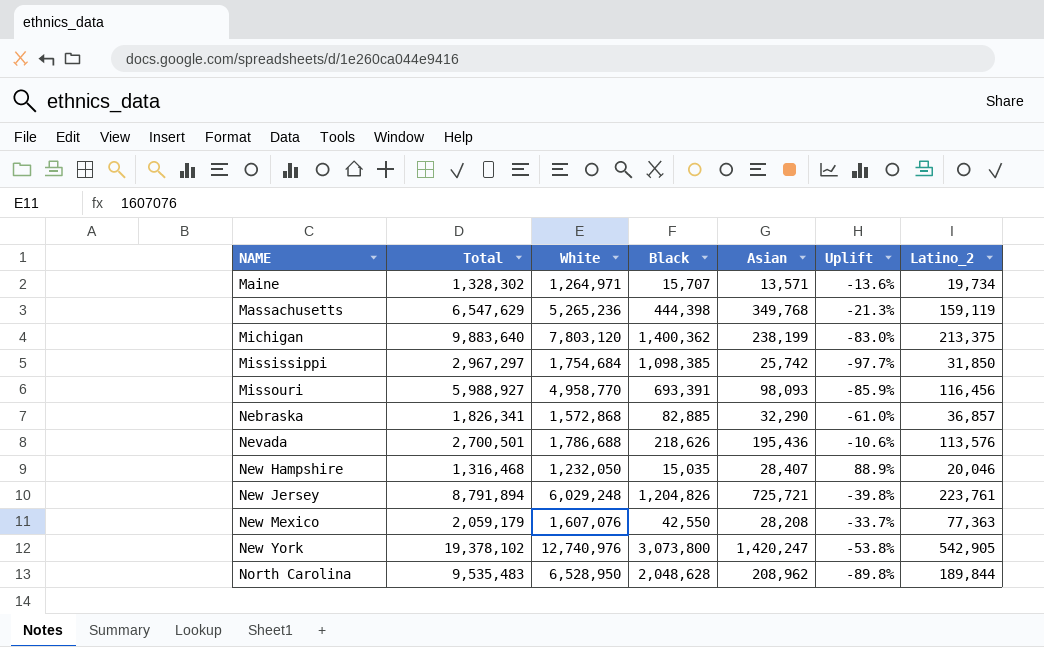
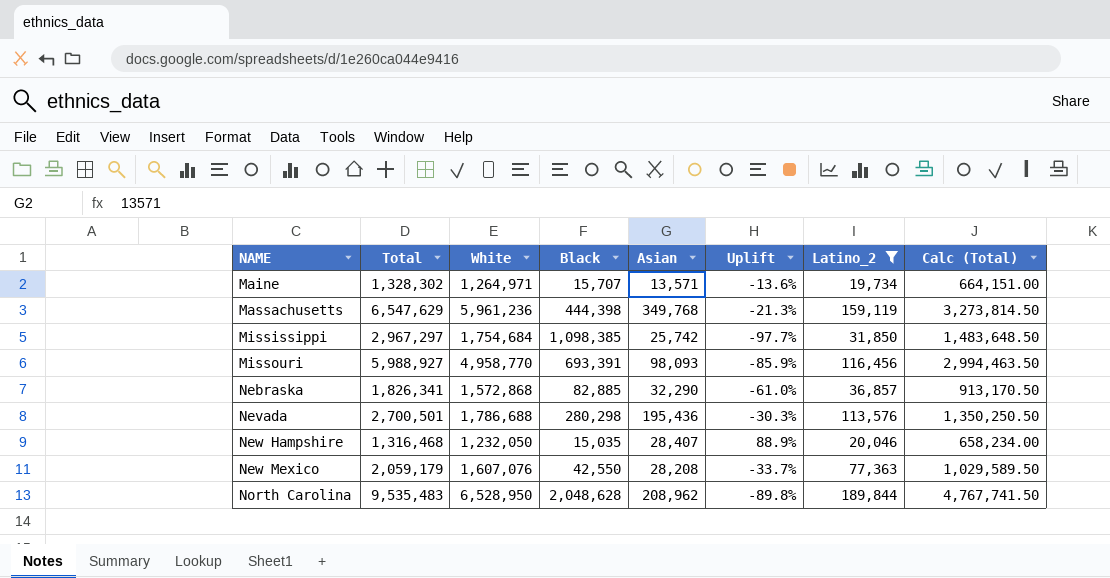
filter: none -> Latino_2 <= 189,844
column Calc (Total) | formula: none -> [Total] * 0.5
Massachusetts | White: 5,265,236 -> 5,961,236
Nevada | Black: 218,626 -> 280,298
Nevada | Uplift: -10.6% -> -30.3%

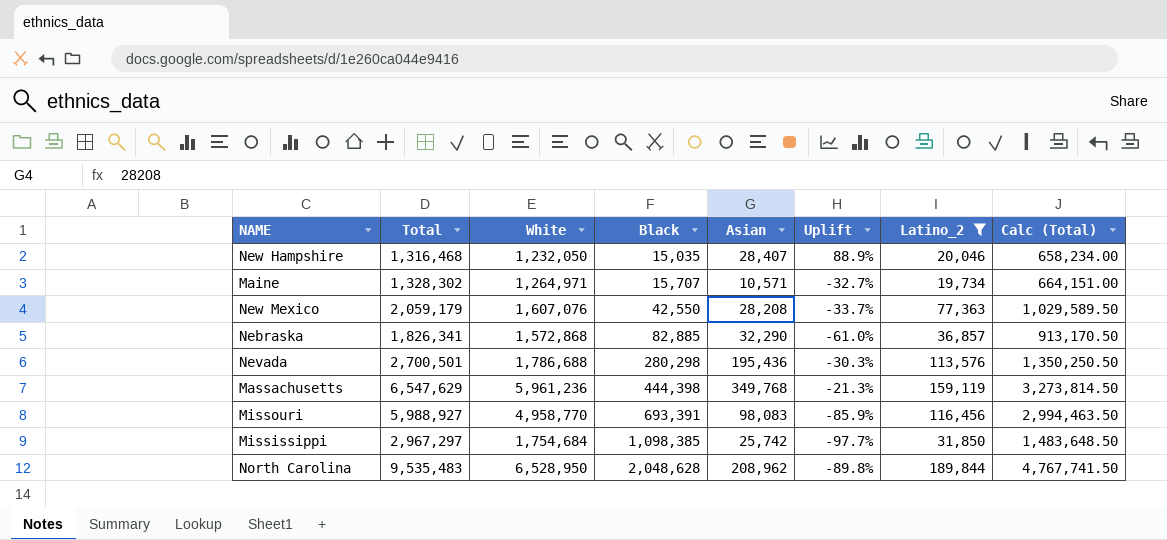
row order: NAME ascending -> Black ascending
Maine | Asian: 13,571 -> 10,571
Maine | Uplift: -13.6% -> -32.7%
Missouri | Asian: 98,093 -> 98,083

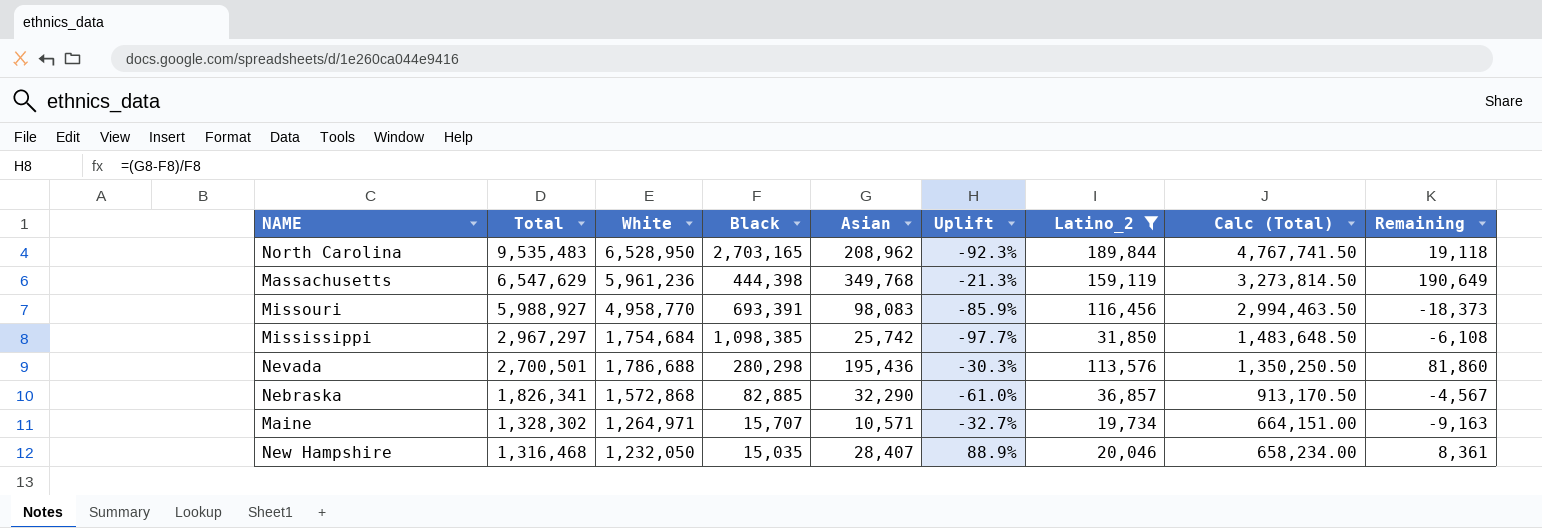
row order: Black ascending -> Total descending
column Remaining | formula: none -> [Asian] - [Latino_2]
row New Mexico: 2,059,179 | 1,607,076 | 42,550 | 28,208 | -33.7% | 77,363 | 1,029,589.50 -> none
North Carolina | Black: 2,048,628 -> 2,703,165
North Carolina | Uplift: -89.8% -> -92.3%

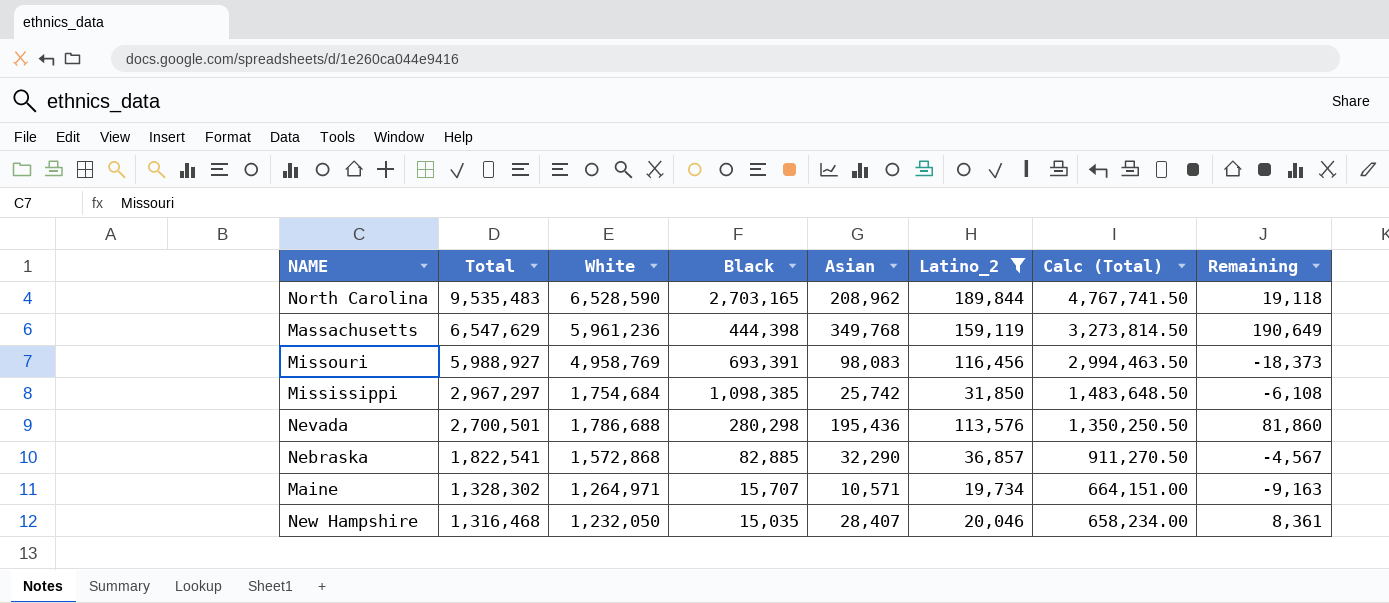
column Uplift | formula: ([Asian] - [Black]) / [Black] -> none
North Carolina | White: 6,528,950 -> 6,528,590
Missouri | White: 4,958,770 -> 4,958,769
Nebraska | Total: 1,826,341 -> 1,822,541
Nebraska | Calc (Total): 913,170.50 -> 911,270.50

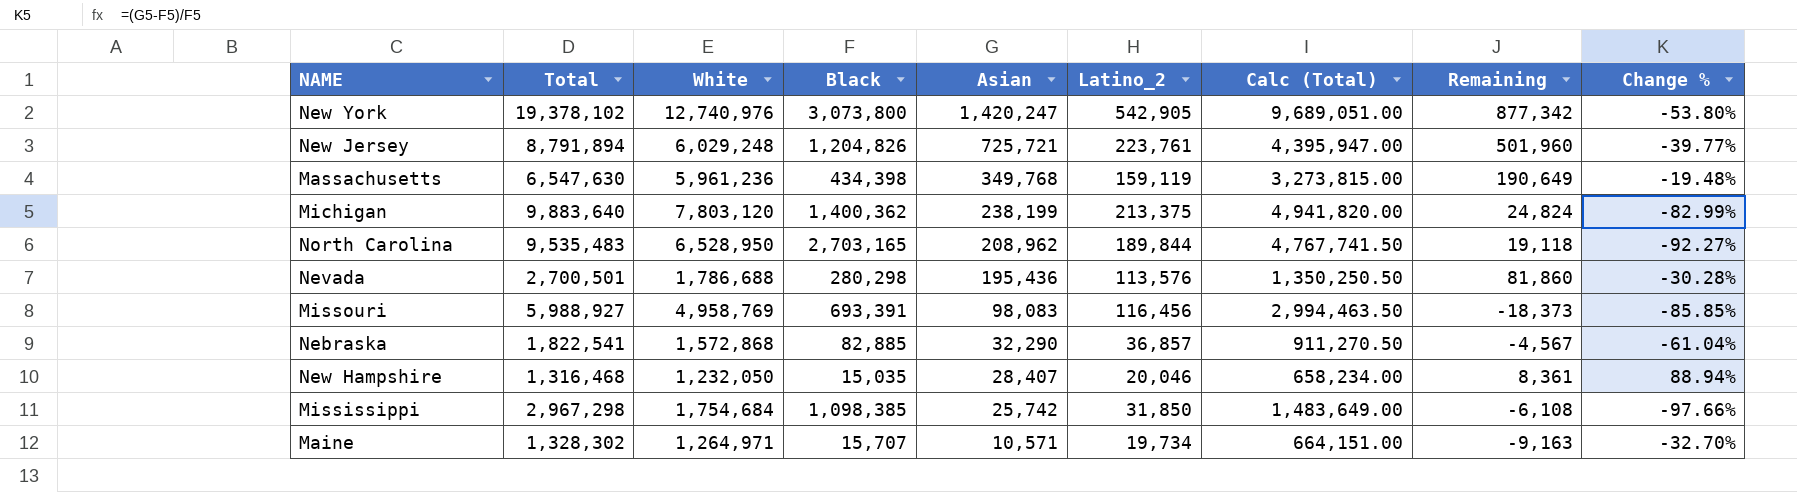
filter: Latino_2 <= 189,844 -> none
row order: Total descending -> Asian descending
column Change % | formula: none -> ([Asian] - [Black]) / [Black]
Massachusetts | Total: 6,547,629 -> 6,547,630
Massachusetts | Black: 444,398 -> 434,398
Massachusetts | Calc (Total): 3,273,814.50 -> 3,273,815.00
North Carolina | White: 6,528,590 -> 6,528,950
Mississippi | Total: 2,967,297 -> 2,967,298
Mississippi | Calc (Total): 1,483,648.50 -> 1,483,649.00

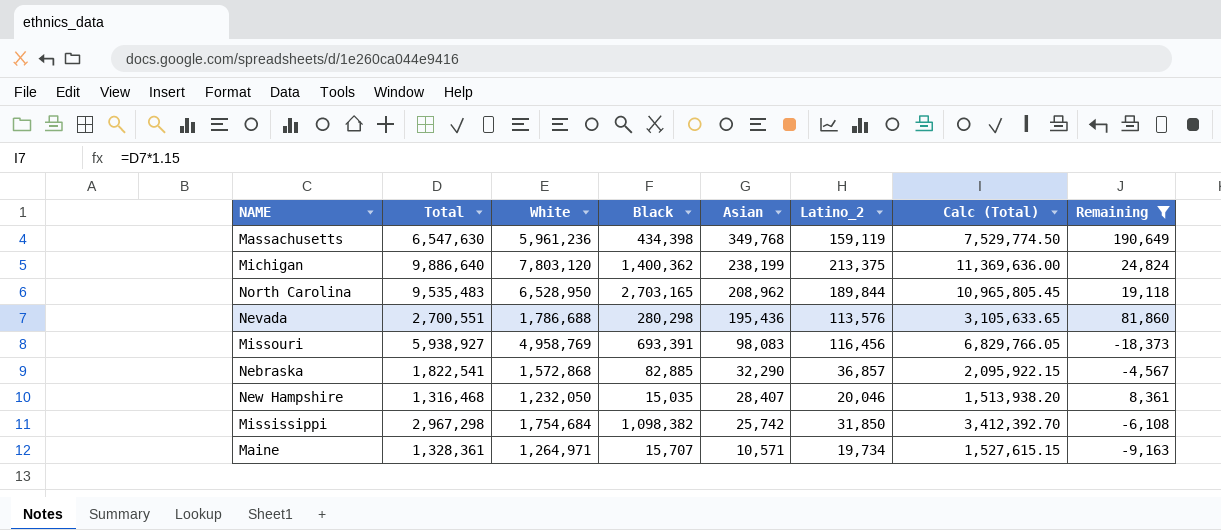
filter: none -> Remaining <= 190,649
column Change % | formula: ([Asian] - [Black]) / [Black] -> none
column Calc (Total) | formula: [Total] * 0.5 -> [Total] * 1.15
Michigan | Total: 9,883,640 -> 9,886,640
Nevada | Total: 2,700,501 -> 2,700,551
Missouri | Total: 5,988,927 -> 5,938,927
Mississippi | Black: 1,098,385 -> 1,098,382
Maine | Total: 1,328,302 -> 1,328,361

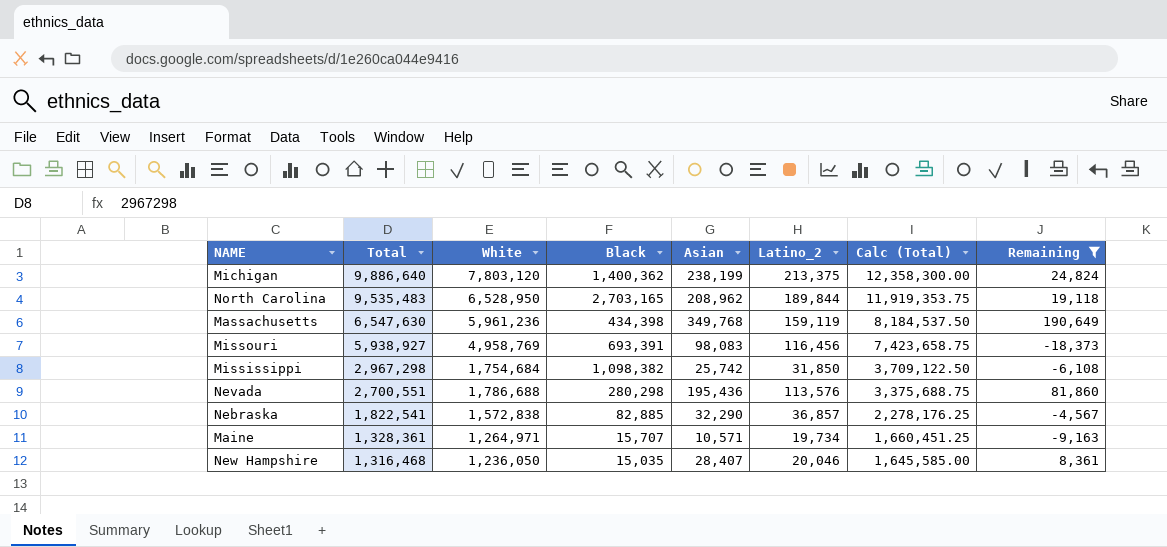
row order: Asian descending -> Total descending
column Calc (Total) | formula: [Total] * 1.15 -> [Total] * 1.25
Nebraska | White: 1,572,868 -> 1,572,838
New Hampshire | White: 1,232,050 -> 1,236,050

